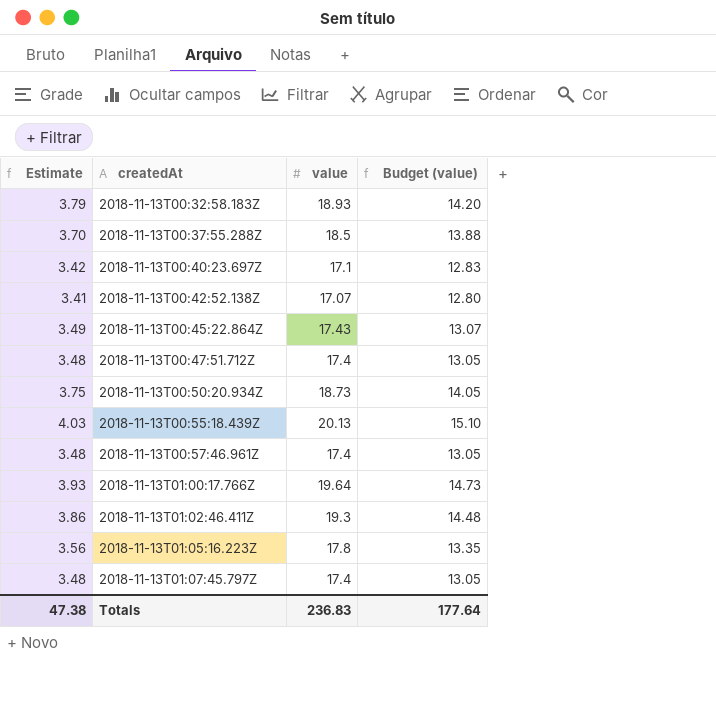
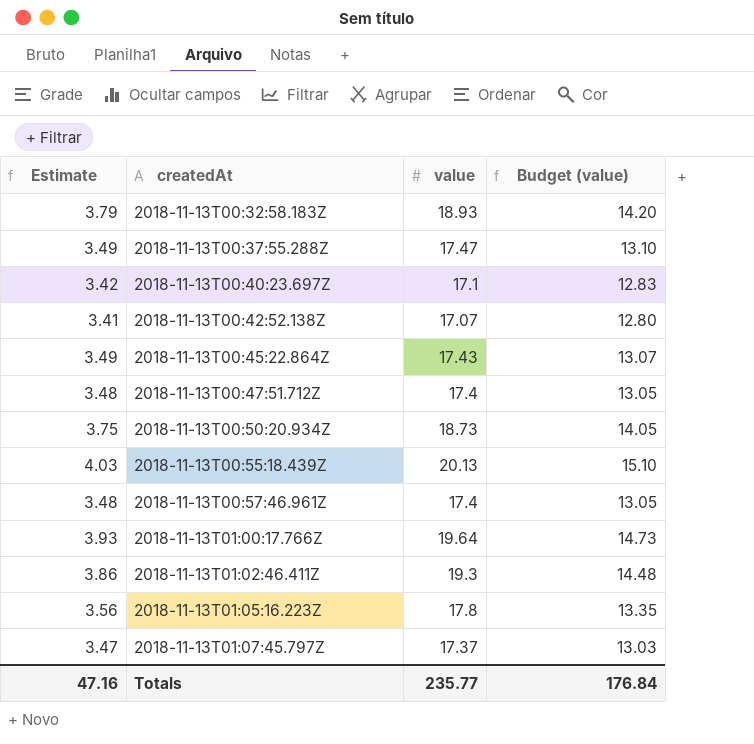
2018-11-13T00:37:55.288Z | Estimate: 3.70 -> 3.49
2018-11-13T00:37:55.288Z | value: 18.5 -> 17.47
2018-11-13T00:37:55.288Z | Budget (value): 13.88 -> 13.10
2018-11-13T01:07:45.797Z | Estimate: 3.48 -> 3.47
2018-11-13T01:07:45.797Z | value: 17.4 -> 17.37
2018-11-13T01:07:45.797Z | Budget (value): 13.05 -> 13.03
Totals | Estimate: 47.38 -> 47.16
Totals | value: 236.83 -> 235.77
Totals | Budget (value): 177.64 -> 176.84

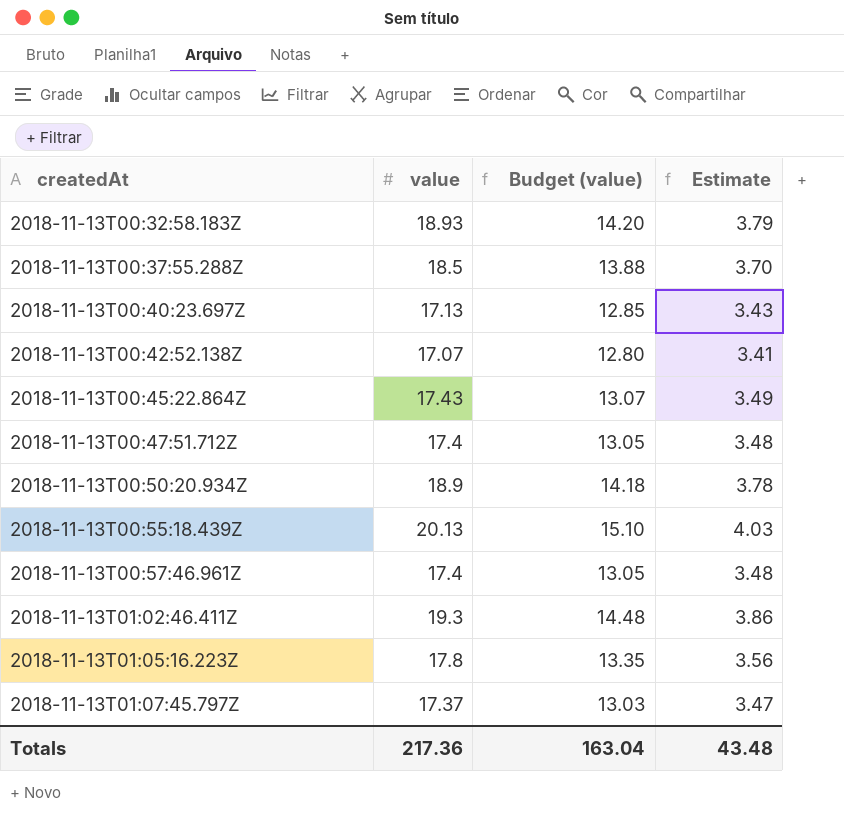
column Estimate | position: 1 -> 4
row 2018-11-13T01:00:17.766Z: 3.93 | 19.64 | 14.73 -> none
2018-11-13T00:37:55.288Z | value: 17.47 -> 18.5
2018-11-13T00:37:55.288Z | Budget (value): 13.10 -> 13.88
2018-11-13T00:37:55.288Z | Estimate: 3.49 -> 3.70
2018-11-13T00:40:23.697Z | value: 17.1 -> 17.13
2018-11-13T00:40:23.697Z | Budget (value): 12.83 -> 12.85
2018-11-13T00:40:23.697Z | Estimate: 3.42 -> 3.43
2018-11-13T00:50:20.934Z | value: 18.73 -> 18.9
2018-11-13T00:50:20.934Z | Budget (value): 14.05 -> 14.18
2018-11-13T00:50:20.934Z | Estimate: 3.75 -> 3.78
Totals | value: 235.77 -> 217.36
Totals | Budget (value): 176.84 -> 163.04
Totals | Estimate: 47.16 -> 43.48

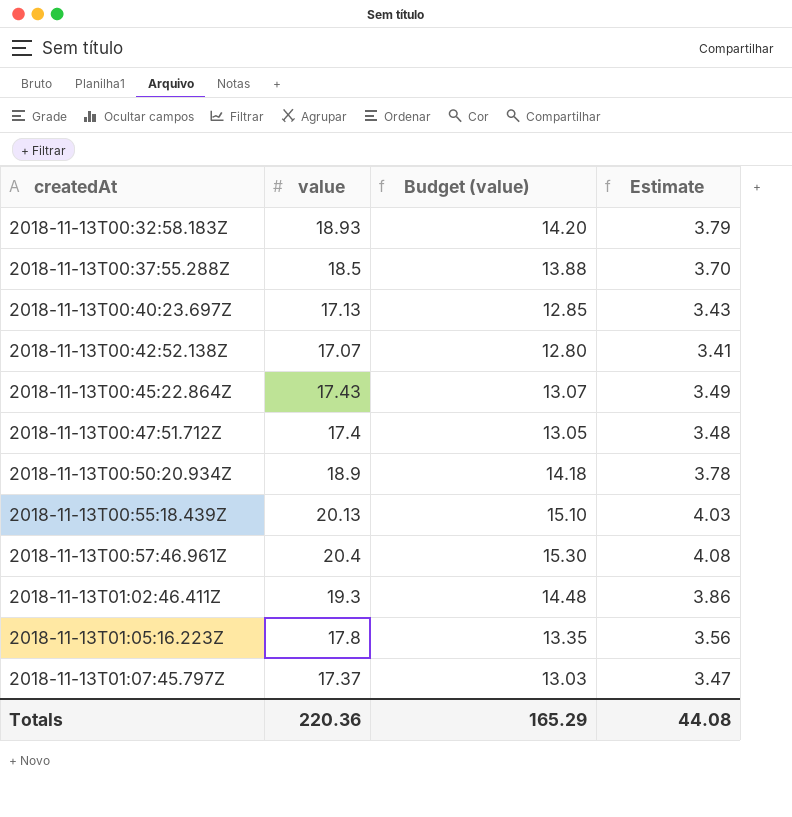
2018-11-13T00:57:46.961Z | value: 17.4 -> 20.4
2018-11-13T00:57:46.961Z | Budget (value): 13.05 -> 15.30
2018-11-13T00:57:46.961Z | Estimate: 3.48 -> 4.08
Totals | value: 217.36 -> 220.36
Totals | Budget (value): 163.04 -> 165.29
Totals | Estimate: 43.48 -> 44.08

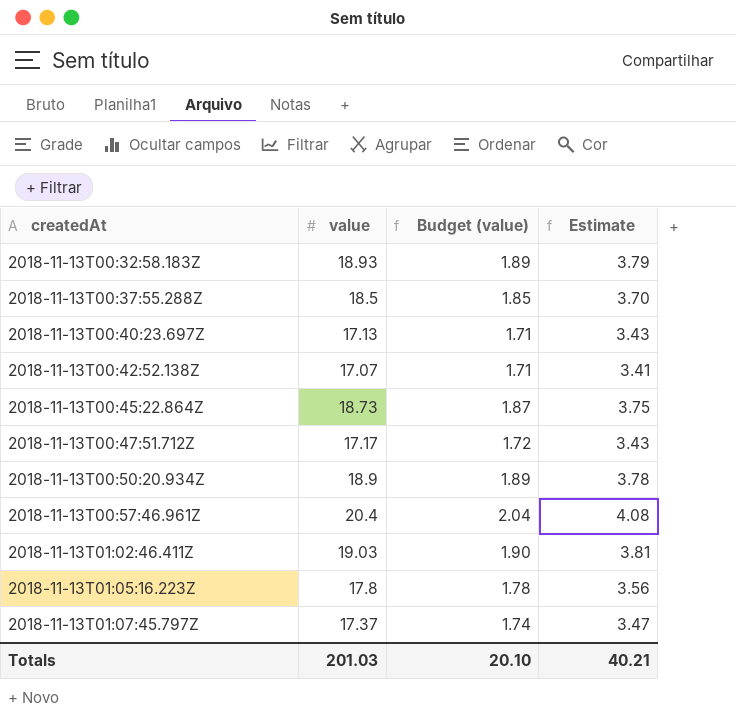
column Budget (value) | formula: [value] * 0.75 -> [value] * 0.1
row 2018-11-13T00:55:18.439Z: 20.13 | 15.10 | 4.03 -> none
2018-11-13T00:45:22.864Z | value: 17.43 -> 18.73
2018-11-13T00:45:22.864Z | Estimate: 3.49 -> 3.75
2018-11-13T00:47:51.712Z | value: 17.4 -> 17.17
2018-11-13T00:47:51.712Z | Estimate: 3.48 -> 3.43
2018-11-13T01:02:46.411Z | value: 19.3 -> 19.03
2018-11-13T01:02:46.411Z | Estimate: 3.86 -> 3.81
Totals | value: 220.36 -> 201.03
Totals | Budget (value): 165.29 -> 20.10
Totals | Estimate: 44.08 -> 40.21

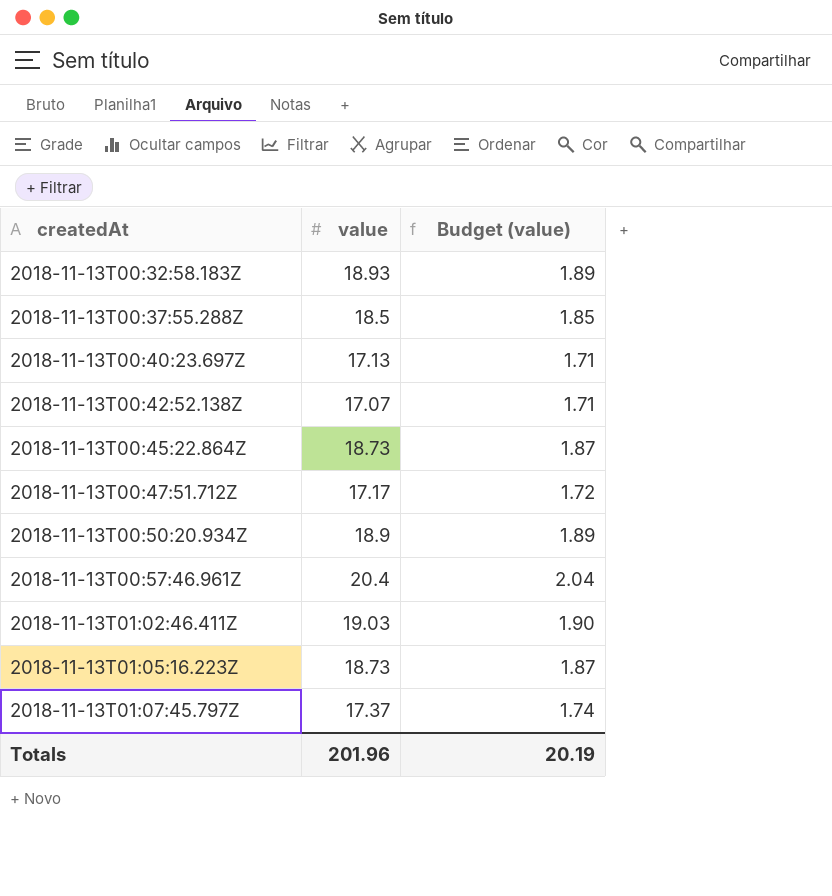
column Estimate | formula: [value] * 0.2 -> none
2018-11-13T01:05:16.223Z | value: 17.8 -> 18.73
2018-11-13T01:05:16.223Z | Budget (value): 1.78 -> 1.87
Totals | value: 201.03 -> 201.96
Totals | Budget (value): 20.10 -> 20.19

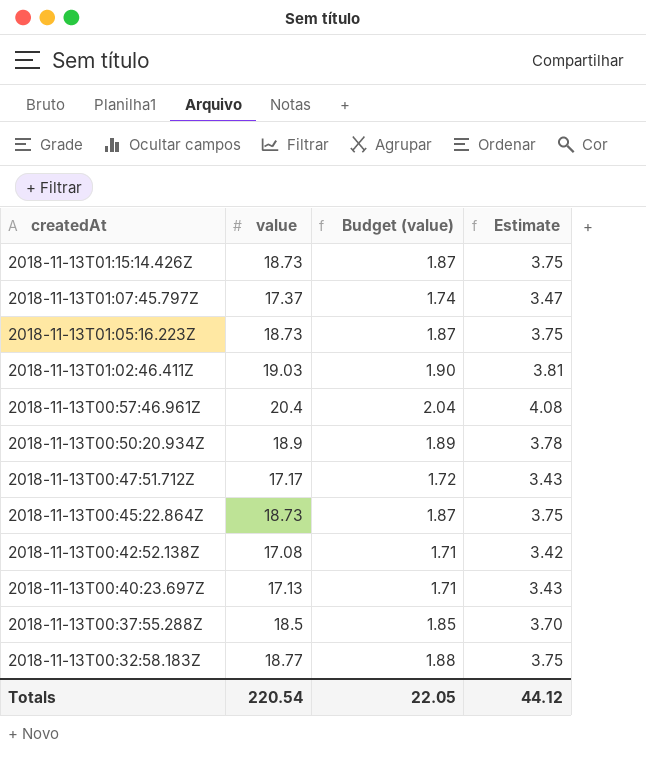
row order: createdAt ascending -> createdAt descending
column Estimate | formula: none -> [value] * 0.2
row 2018-11-13T01:15:14.426Z: none -> 18.73 | 1.87 | 3.75
2018-11-13T00:42:52.138Z | value: 17.07 -> 17.08
2018-11-13T00:32:58.183Z | value: 18.93 -> 18.77
2018-11-13T00:32:58.183Z | Budget (value): 1.89 -> 1.88
Totals | value: 201.96 -> 220.54
Totals | Budget (value): 20.19 -> 22.05

